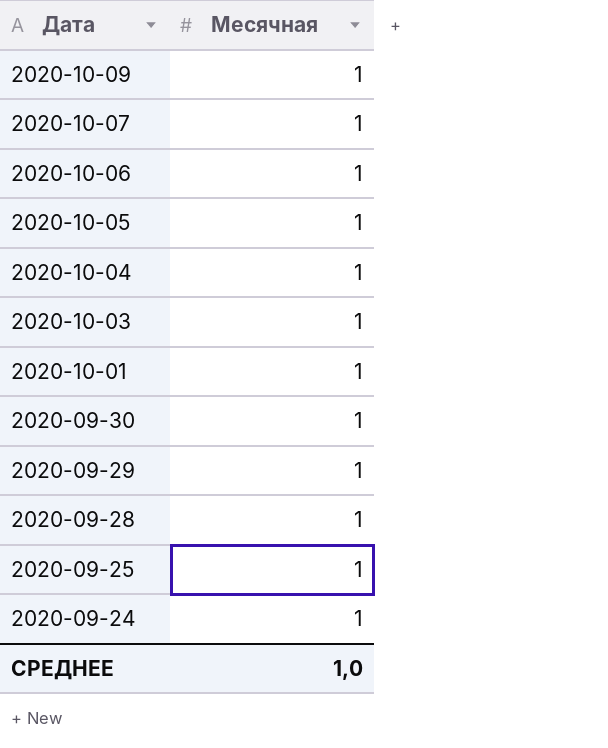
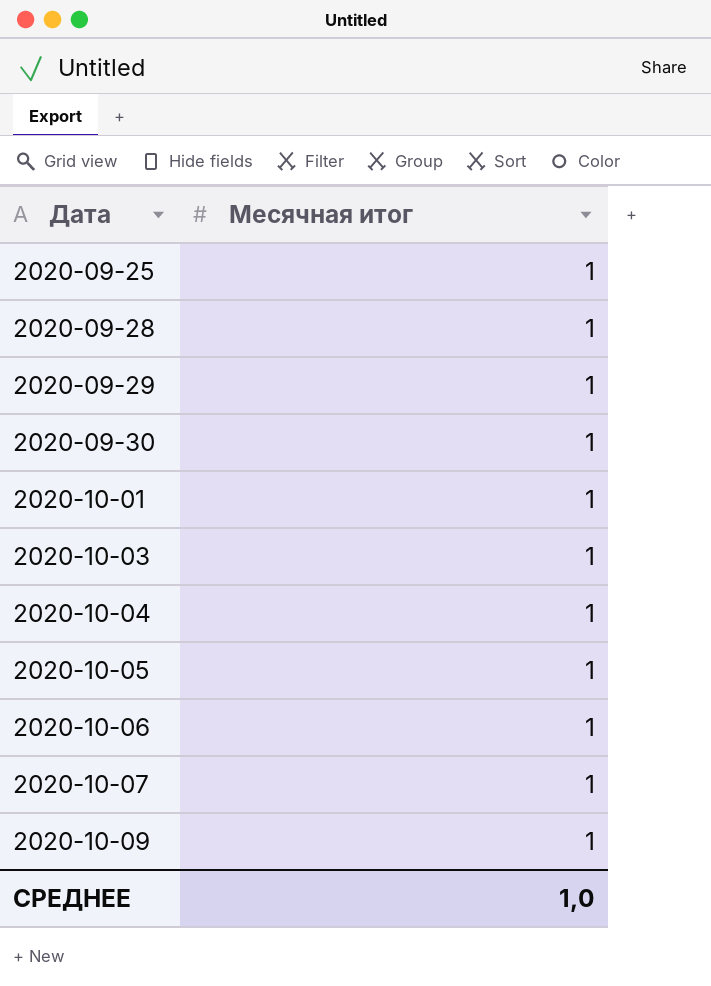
row order: Дата descending -> Дата ascending
column name: Месячная -> Месячная итог
row 2020-09-24: 1 -> none

